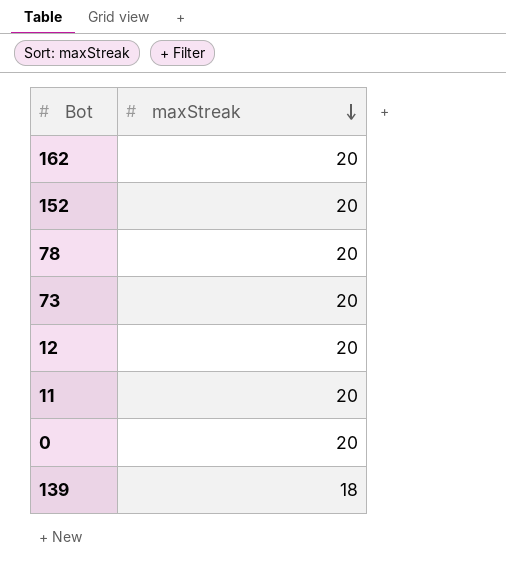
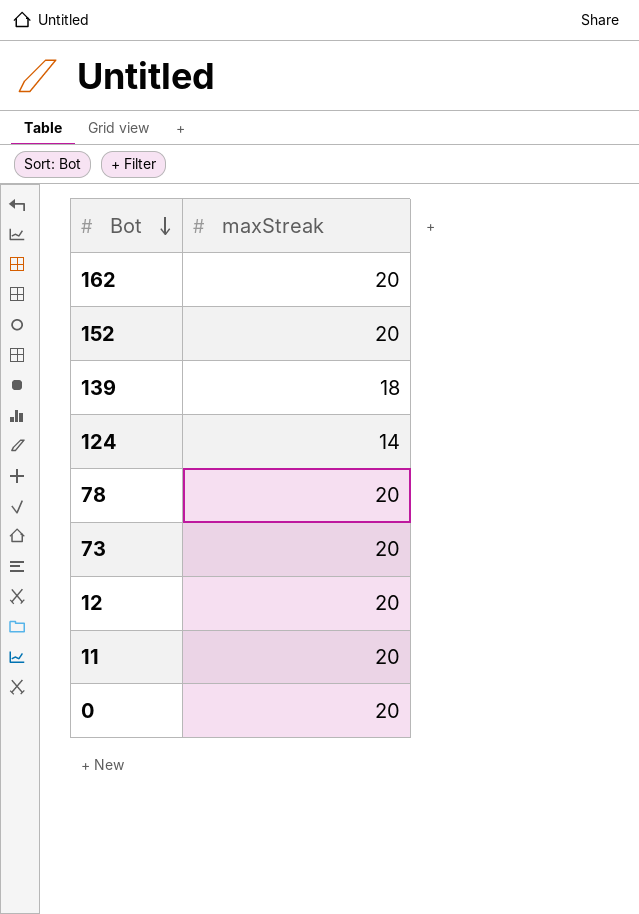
row order: maxStreak descending -> Bot descending
row 124: none -> 14

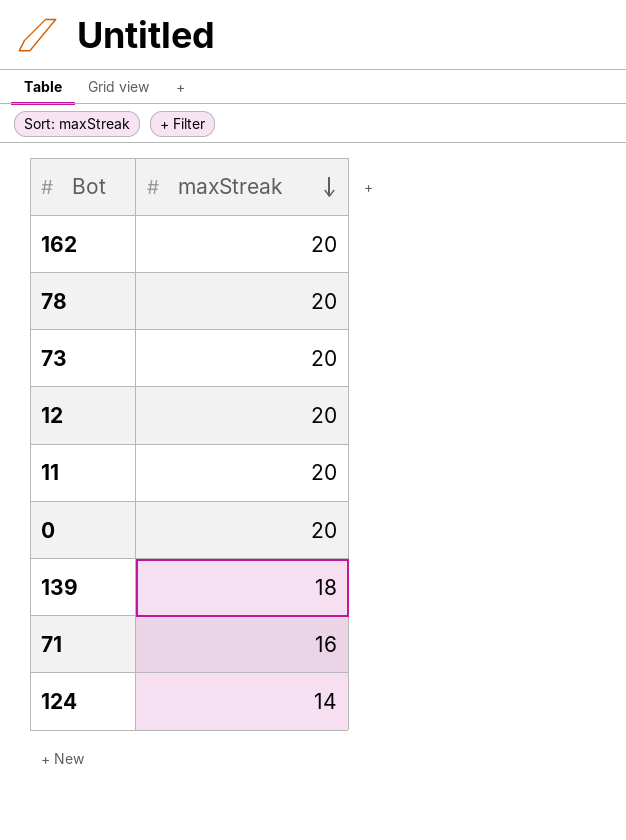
row order: Bot descending -> maxStreak descending
row 152: 20 -> none
row 71: none -> 16

